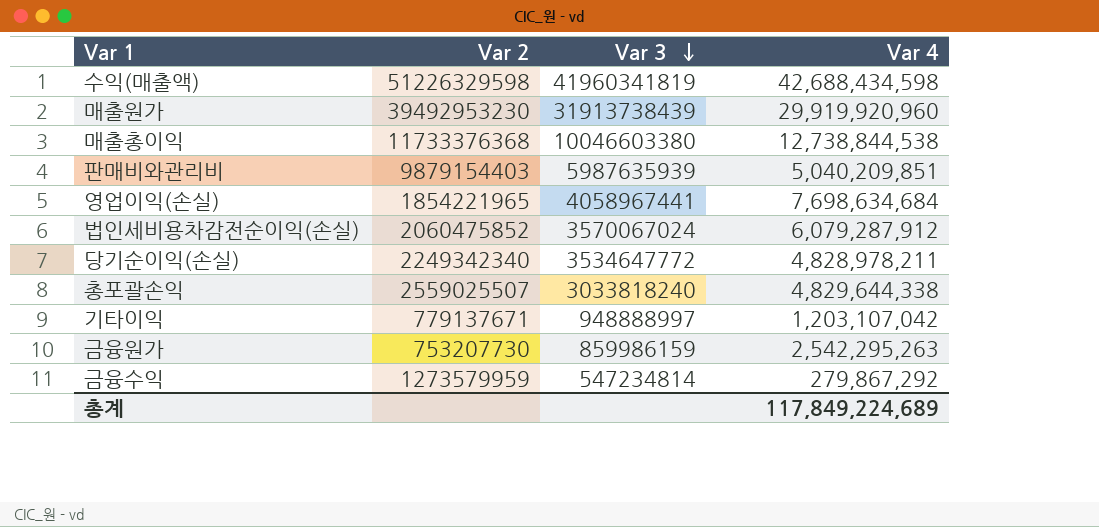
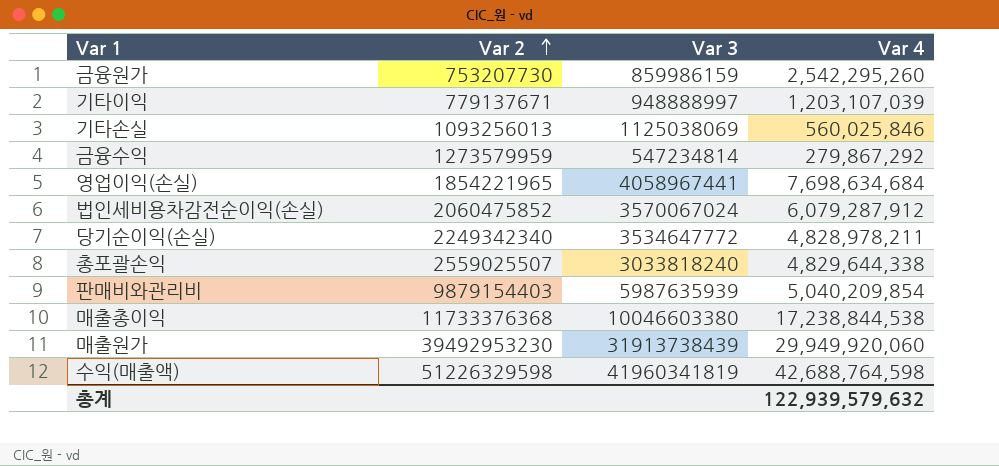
row order: Var 3 descending -> Var 2 ascending
금융원가 | Var 4: 2,542,295,263 -> 2,542,295,260
기타이익 | Var 4: 1,203,107,042 -> 1,203,107,039
row 기타손실: none -> 1093256013 | 1125038069 | 560,025,846
판매비와관리비 | Var 4: 5,040,209,851 -> 5,040,209,854
매출총이익 | Var 4: 12,738,844,538 -> 17,238,844,538
매출원가 | Var 4: 29,919,920,960 -> 29,949,920,060
수익(매출액) | Var 4: 42,688,434,598 -> 42,688,764,598
총계 | Var 4: 117,849,224,689 -> 122,939,579,632

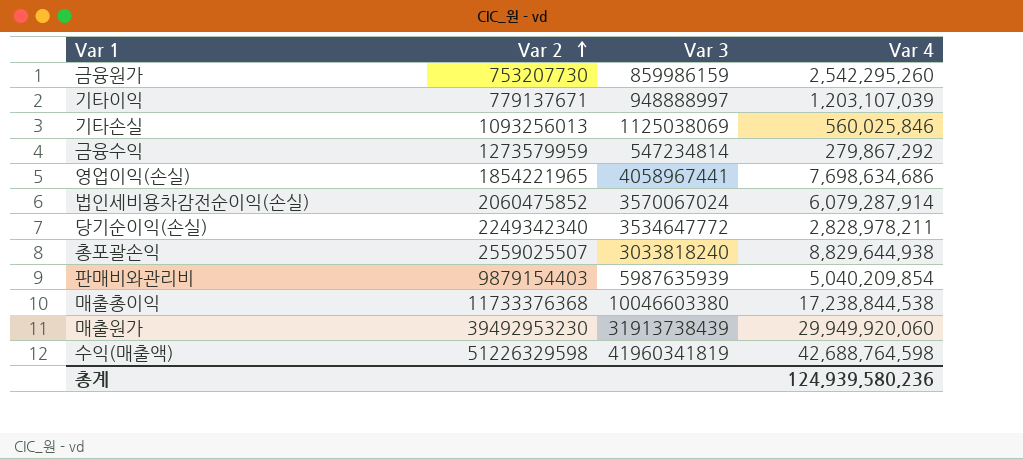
영업이익(손실) | Var 4: 7,698,634,684 -> 7,698,634,686
법인세비용차감전순이익(손실) | Var 4: 6,079,287,912 -> 6,079,287,914
당기순이익(손실) | Var 4: 4,828,978,211 -> 2,828,978,211
총포괄손익 | Var 4: 4,829,644,338 -> 8,829,644,938
총계 | Var 4: 122,939,579,632 -> 124,939,580,236

